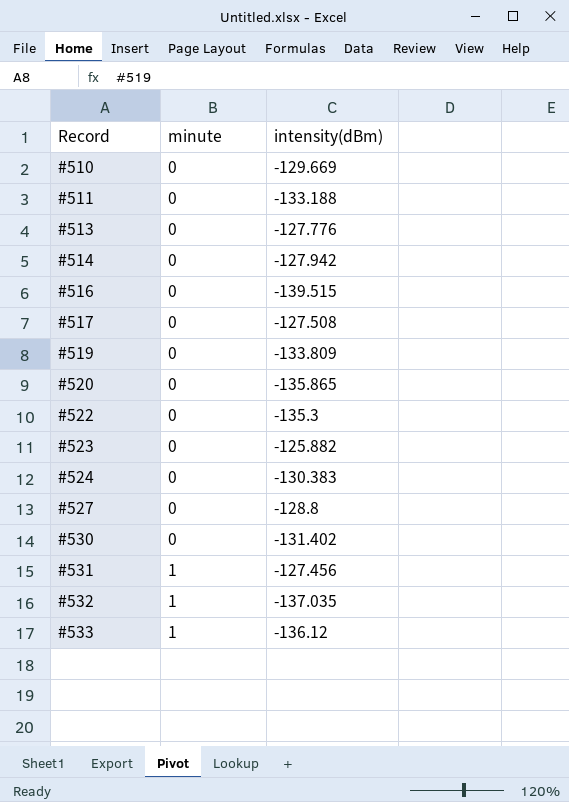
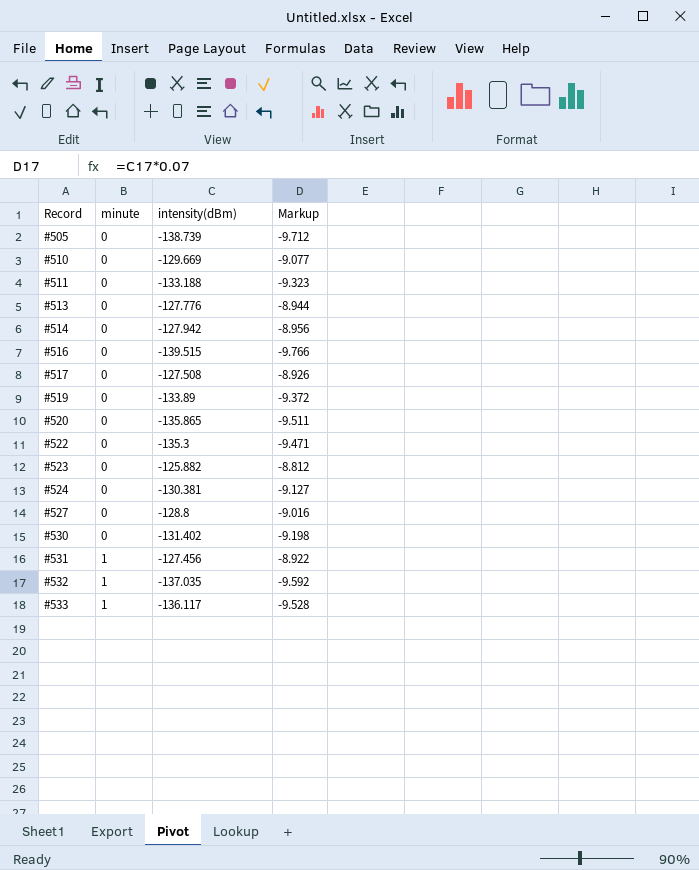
column Markup | formula: none -> [intensity(dBm)] * 0.07
row #505: none -> 0 | -138.739 | -9.712
#519 | intensity(dBm): -133.809 -> -133.89
#524 | intensity(dBm): -130.383 -> -130.381
#533 | intensity(dBm): -136.12 -> -136.117

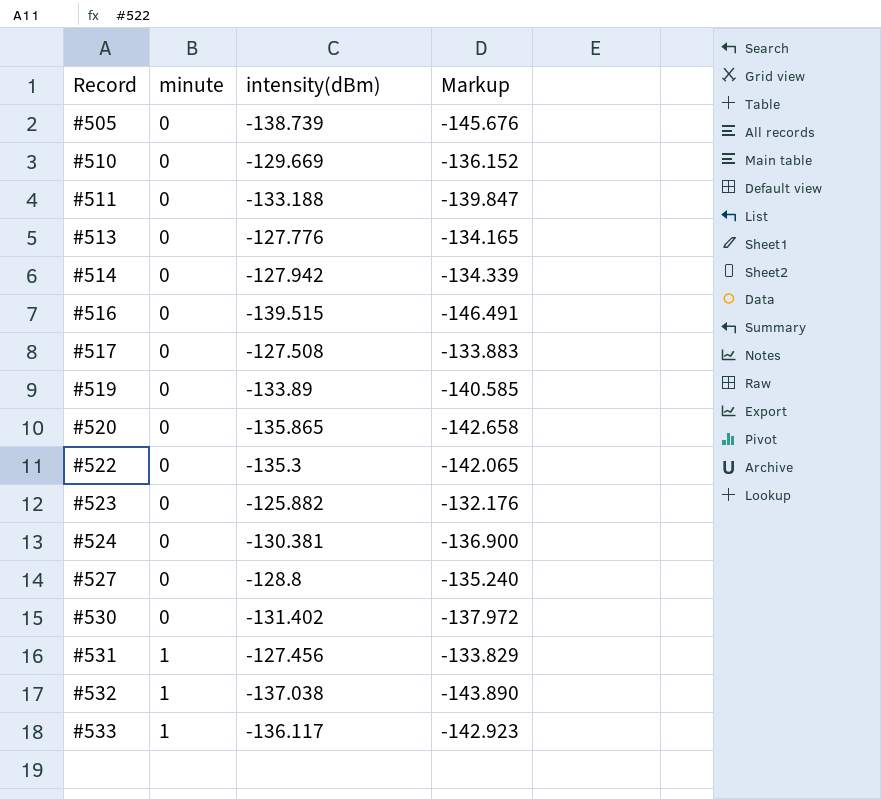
column Markup | formula: [intensity(dBm)] * 0.07 -> [intensity(dBm)] * 1.05
#532 | intensity(dBm): -137.035 -> -137.038

